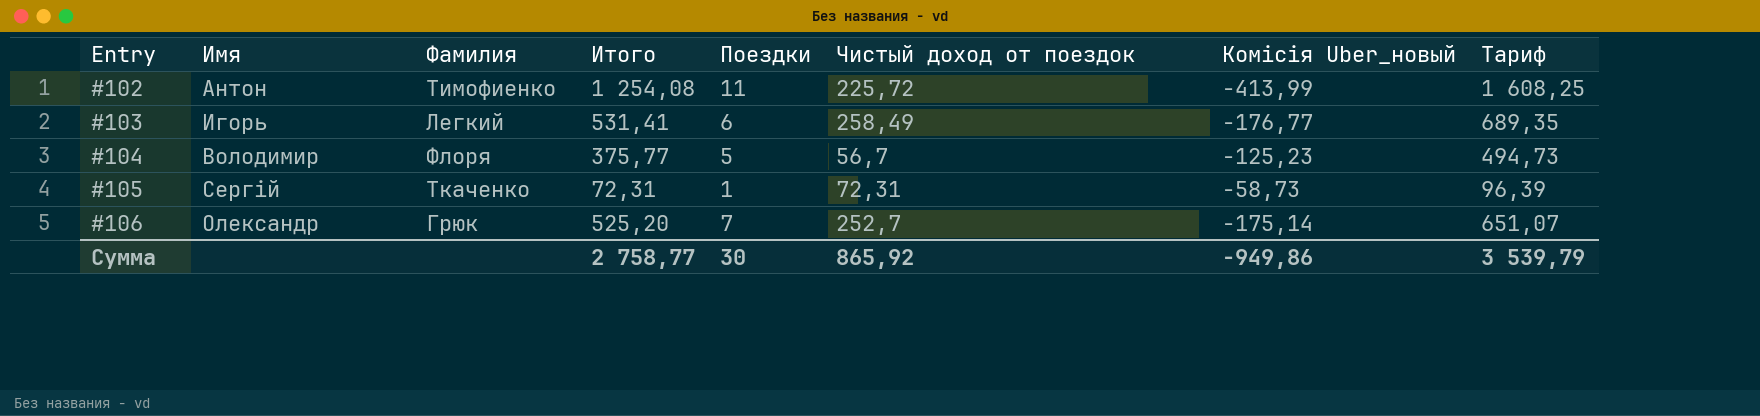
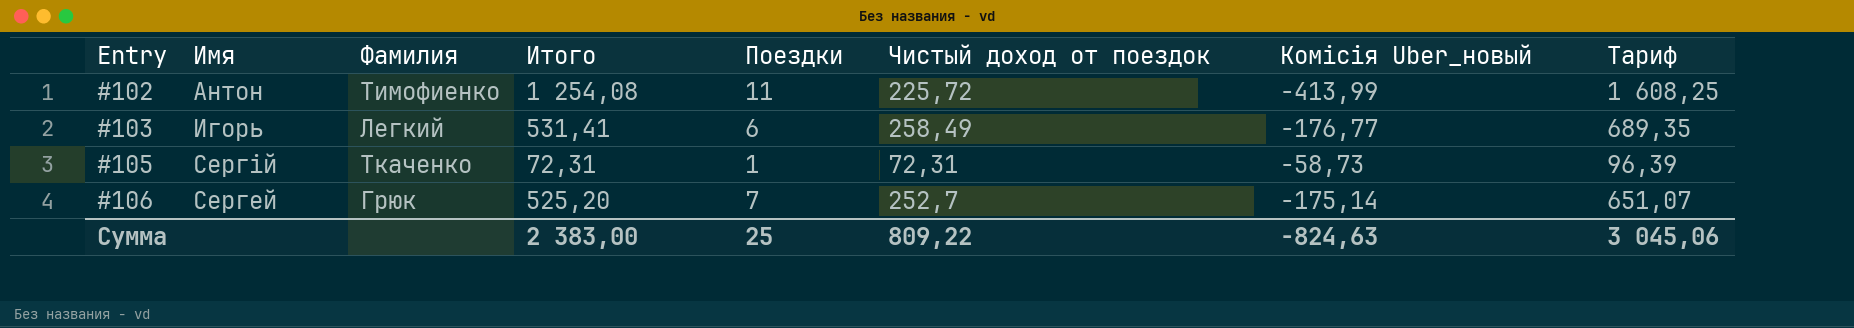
row #104: Володимир | Флоря | 375,77 | 5 | 56,7 | -125,23 | 494,73 -> none
#106 | Имя: Олександр -> Сергей
Сумма | Итого: 2 758,77 -> 2 383,00
Сумма | Поездки: 30 -> 25
Сумма | Чистый доход от поездок: 865,92 -> 809,22
Сумма | Комісія Uber_новый: -949,86 -> -824,63
Сумма | Тариф: 3 539,79 -> 3 045,06

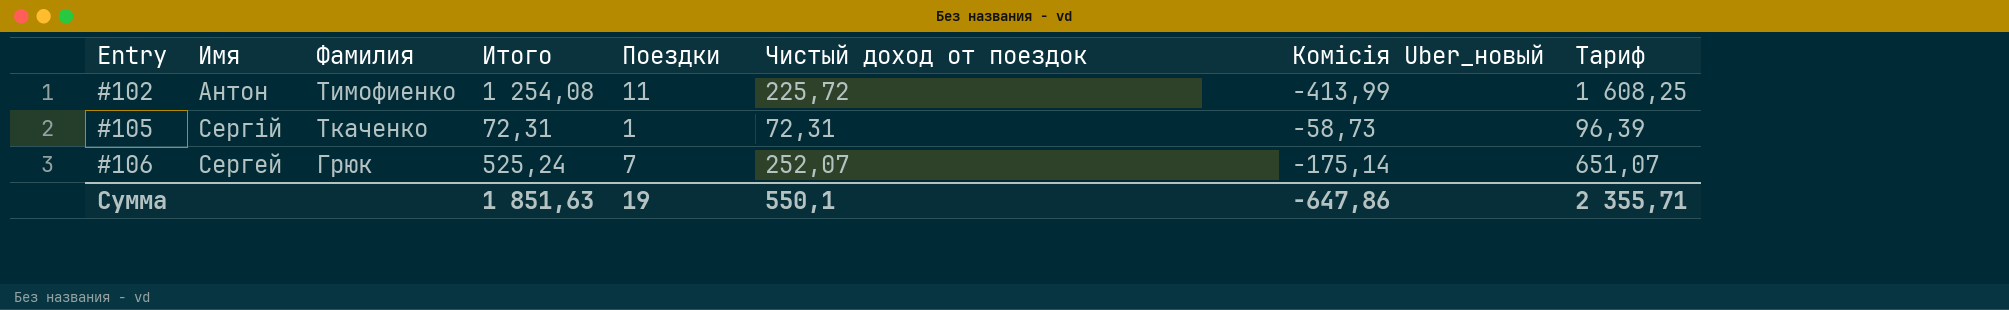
row #103: Игорь | Легкий | 531,41 | 6 | 258,49 | -176,77 | 689,35 -> none
#106 | Итого: 525,20 -> 525,24
#106 | Чистый доход от поездок: 252,7 -> 252,07
Сумма | Итого: 2 383,00 -> 1 851,63
Сумма | Поездки: 25 -> 19
Сумма | Чистый доход от поездок: 809,22 -> 550,1
Сумма | Комісія Uber_новый: -824,63 -> -647,86
Сумма | Тариф: 3 045,06 -> 2 355,71

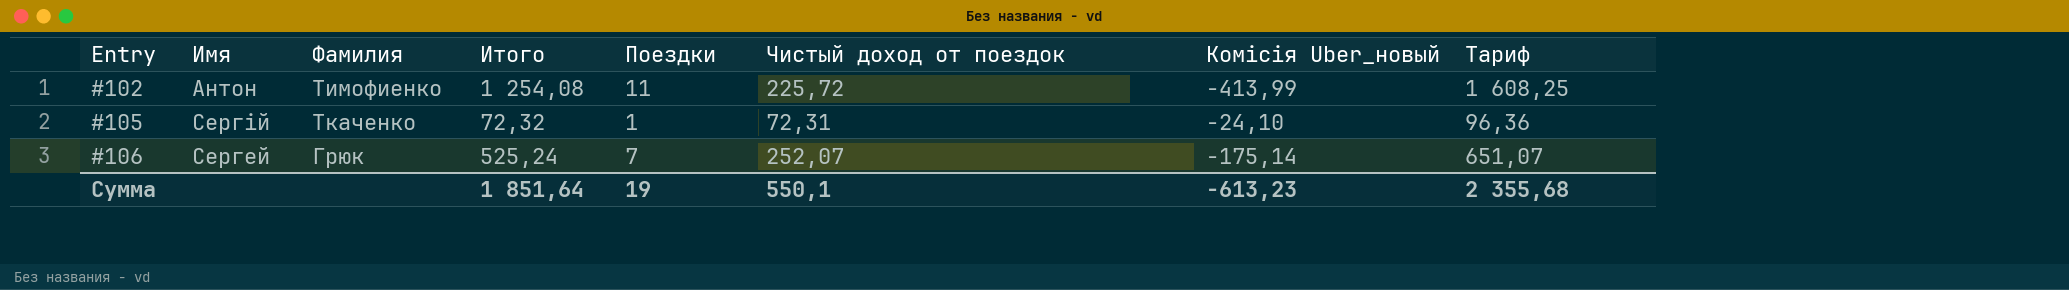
#105 | Итого: 72,31 -> 72,32
#105 | Комісія Uber_новый: -58,73 -> -24,10
#105 | Тариф: 96,39 -> 96,36
Сумма | Итого: 1 851,63 -> 1 851,64
Сумма | Комісія Uber_новый: -647,86 -> -613,23
Сумма | Тариф: 2 355,71 -> 2 355,68

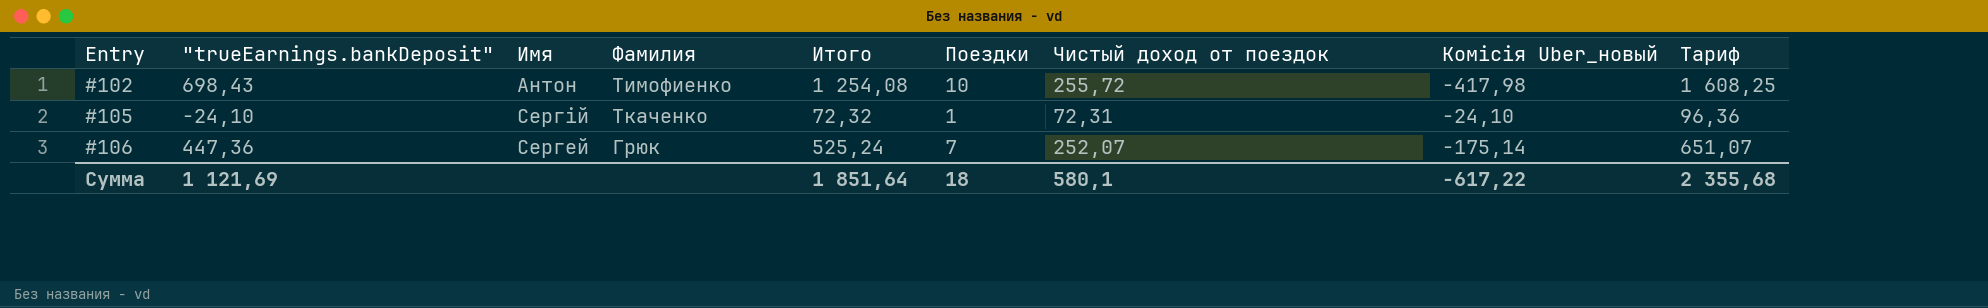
column "trueEarnings.bankDeposit" | position: none -> 2
#102 | Поездки: 11 -> 10
#102 | Чистый доход от поездок: 225,72 -> 255,72
#102 | Комісія Uber_новый: -413,99 -> -417,98
Сумма | Поездки: 19 -> 18
Сумма | Чистый доход от поездок: 550,1 -> 580,1
Сумма | Комісія Uber_новый: -613,23 -> -617,22

